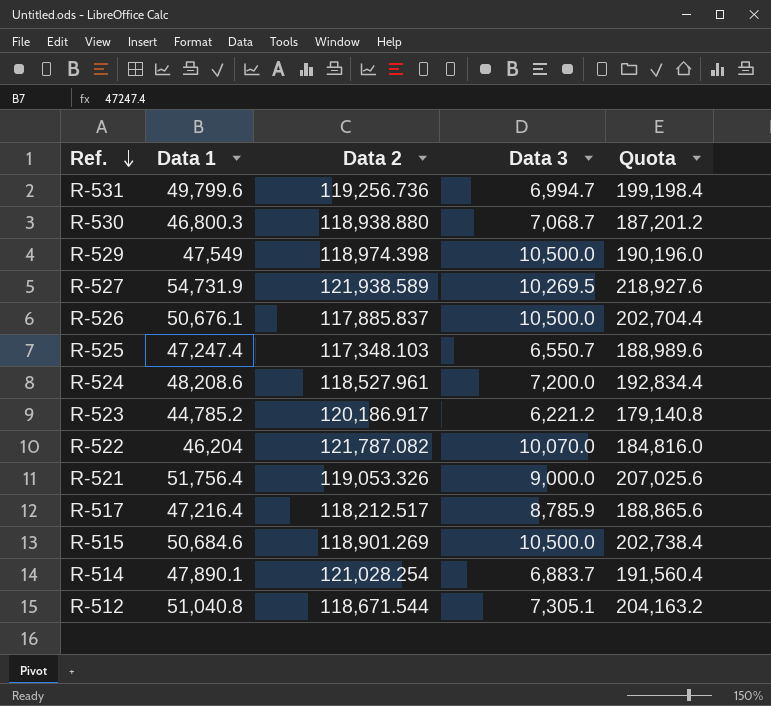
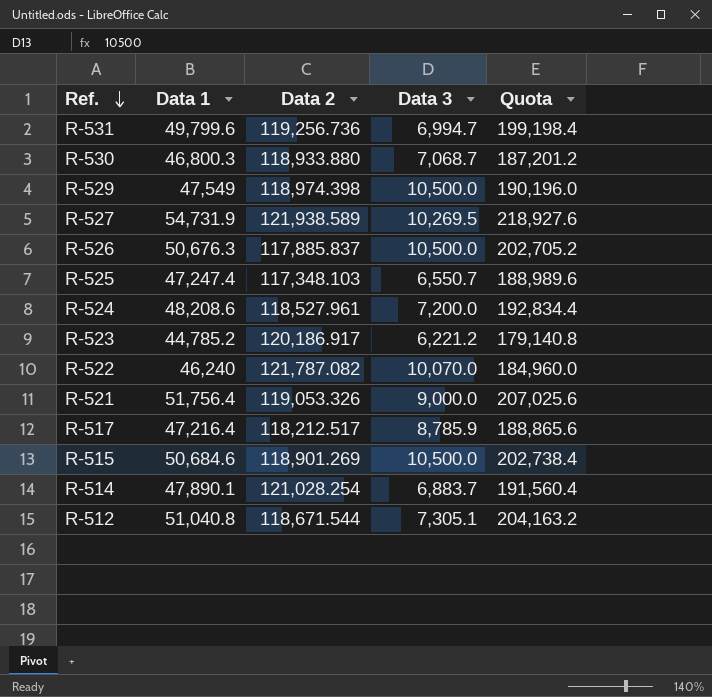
R-530 | Data 2: 118,938.880 -> 118,933.880
R-526 | Data 1: 50,676.1 -> 50,676.3
R-526 | Quota: 202,704.4 -> 202,705.2
R-522 | Data 1: 46,204 -> 46,240
R-522 | Quota: 184,816.0 -> 184,960.0

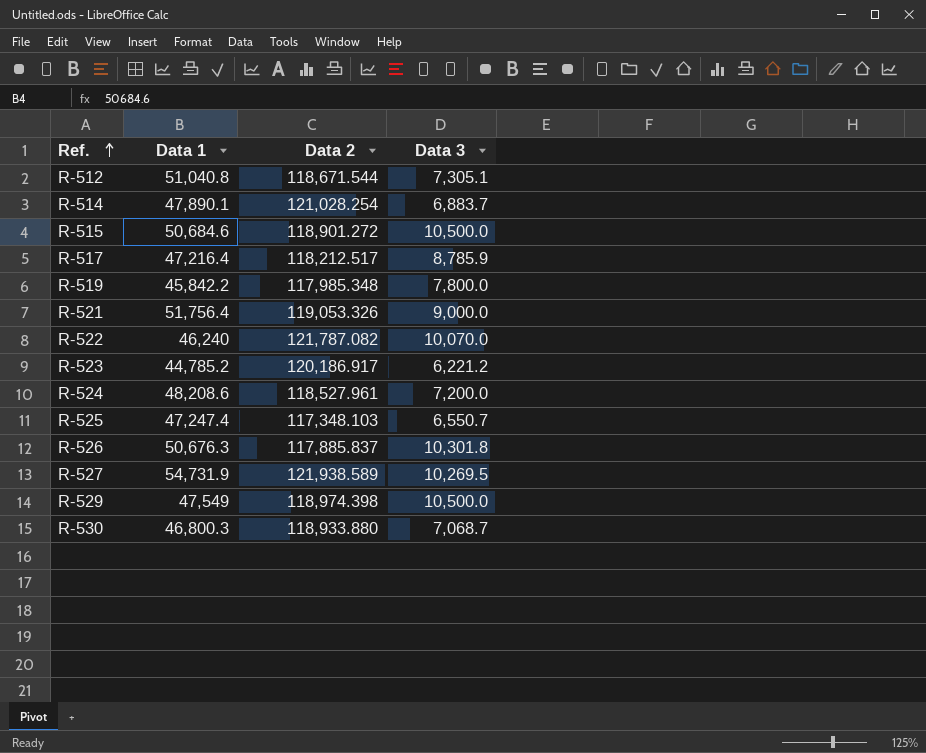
row order: Ref. descending -> Ref. ascending
column Quota | formula: [Data 1] * 4 -> none
row R-531: 49,799.6 | 119,256.736 | 6,994.7 | 199,198.4 -> none
R-515 | Data 2: 118,901.269 -> 118,901.272
row R-519: none -> 45,842.2 | 117,985.348 | 7,800.0
R-526 | Data 3: 10,500.0 -> 10,301.8

